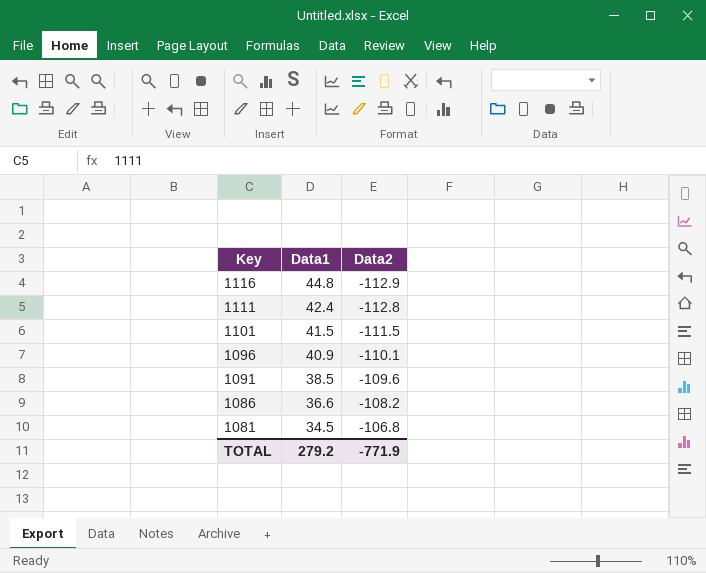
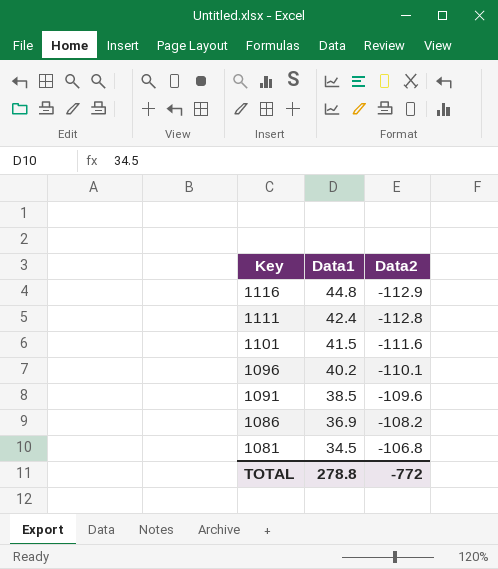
1101 | Data2: -111.5 -> -111.6
1096 | Data1: 40.9 -> 40.2
1086 | Data1: 36.6 -> 36.9
TOTAL | Data1: 279.2 -> 278.8
TOTAL | Data2: -771.9 -> -772

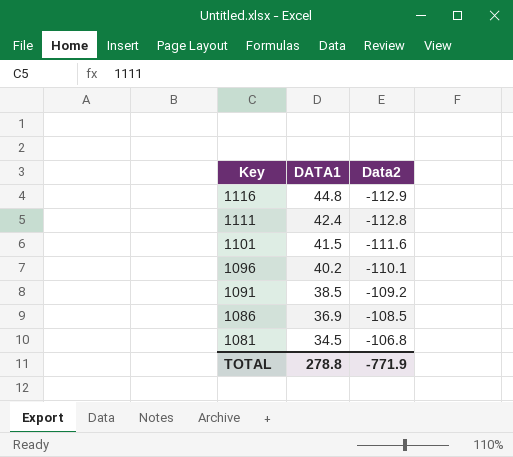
column name: Data1 -> DATA1
1091 | Data2: -109.6 -> -109.2
1086 | Data2: -108.2 -> -108.5
TOTAL | Data2: -772 -> -771.9

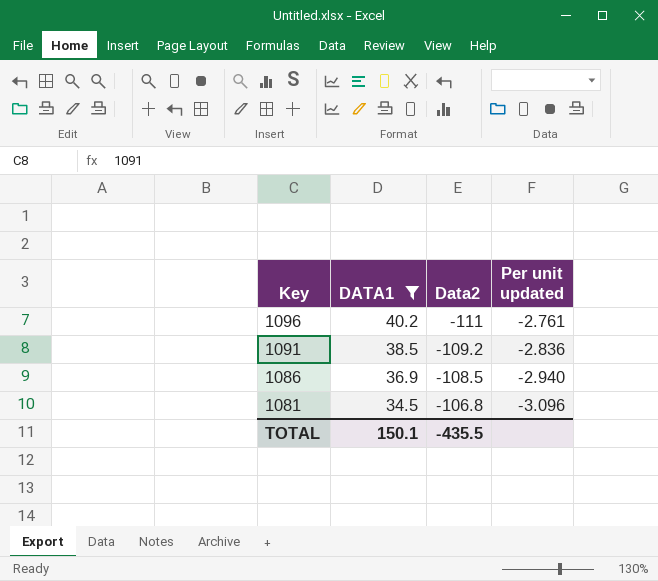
filter: none -> DATA1 <= 40.2
column Per unit updated | formula: none -> [Data2] / [DATA1]
1096 | Data2: -110.1 -> -111
TOTAL | DATA1: 278.8 -> 150.1
TOTAL | Data2: -771.9 -> -435.5

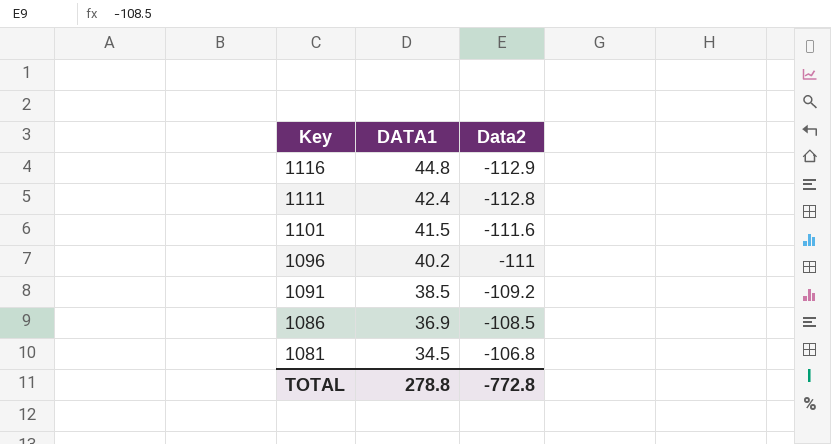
filter: DATA1 <= 40.2 -> none
column Per unit updated | formula: [Data2] / [DATA1] -> none
TOTAL | DATA1: 150.1 -> 278.8
TOTAL | Data2: -435.5 -> -772.8

